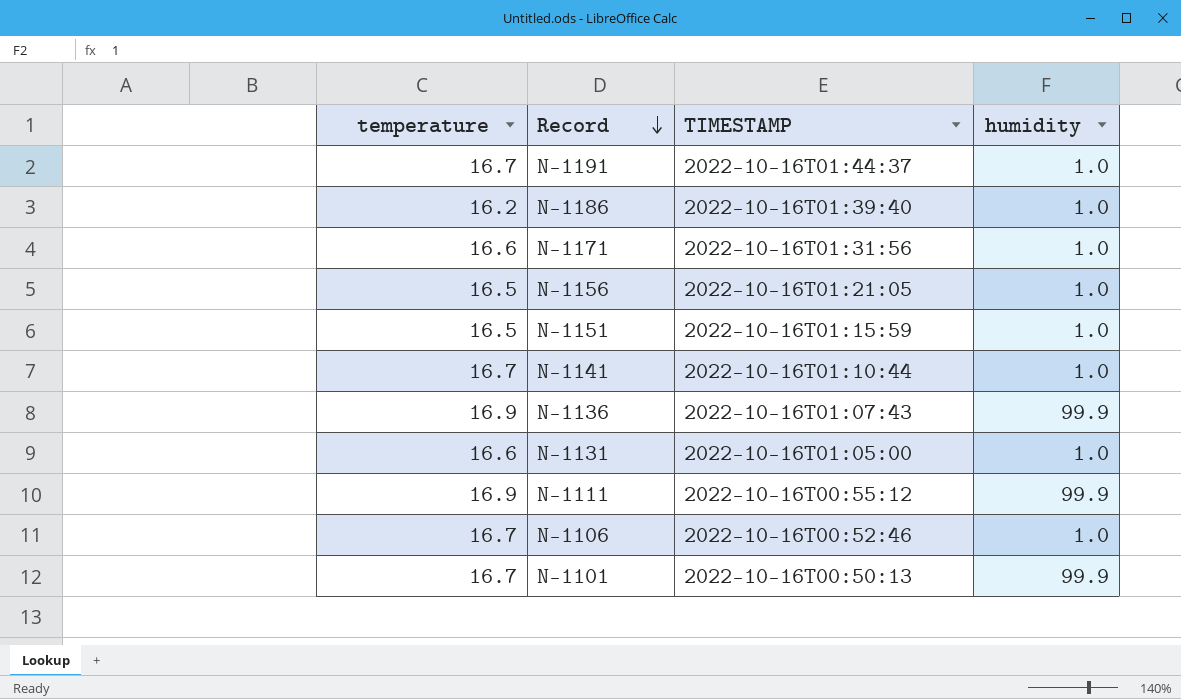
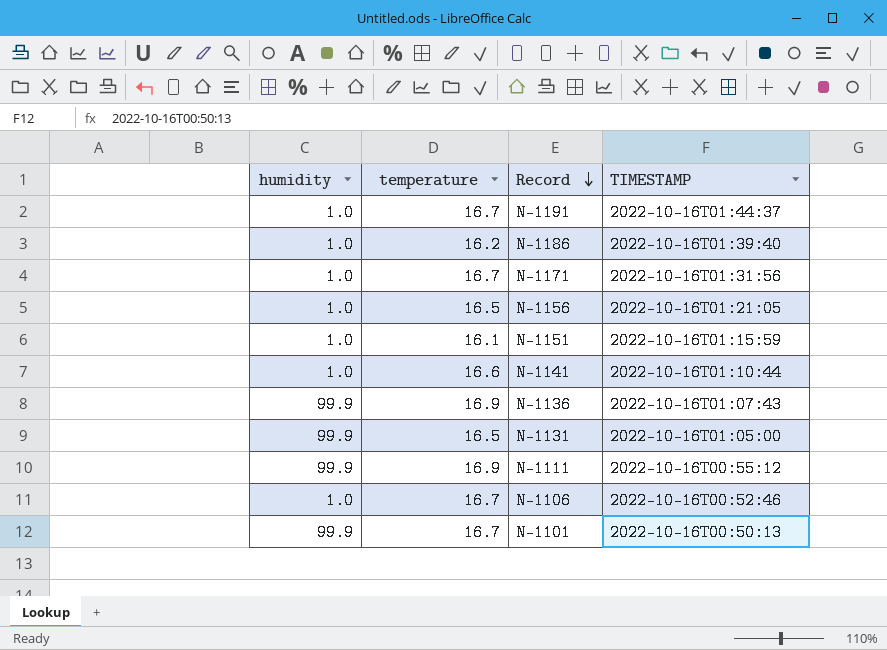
column humidity | position: 4 -> 1
N-1171 | temperature: 16.6 -> 16.7
N-1151 | temperature: 16.5 -> 16.1
N-1141 | temperature: 16.7 -> 16.6
N-1131 | humidity: 1.0 -> 99.9
N-1131 | temperature: 16.6 -> 16.5

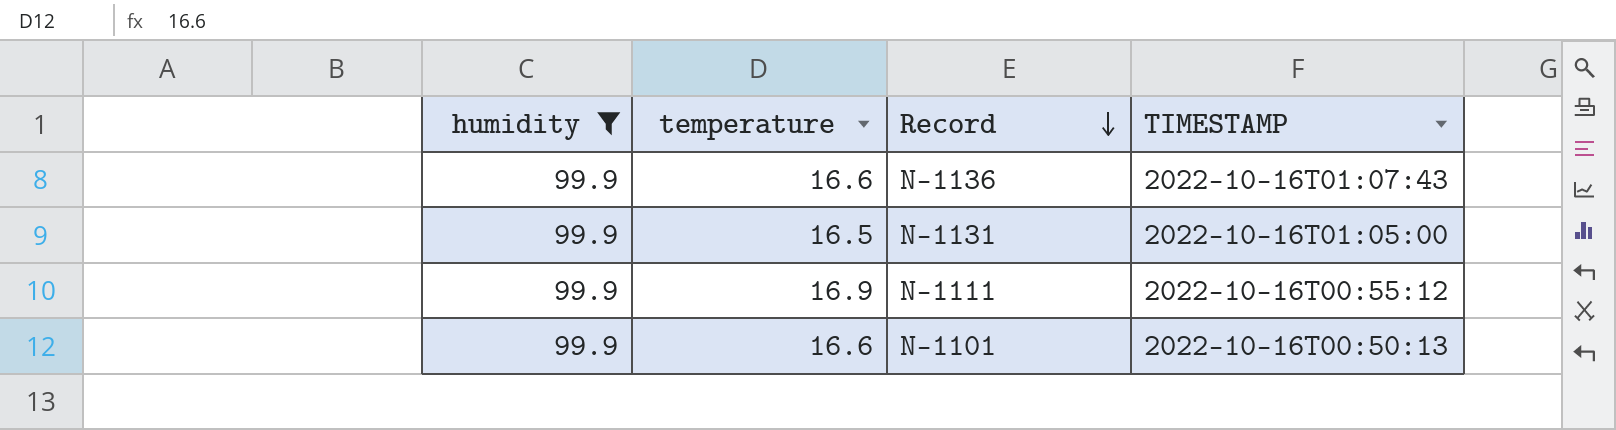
filter: none -> humidity = 99.9
N-1136 | temperature: 16.9 -> 16.6
N-1101 | temperature: 16.7 -> 16.6

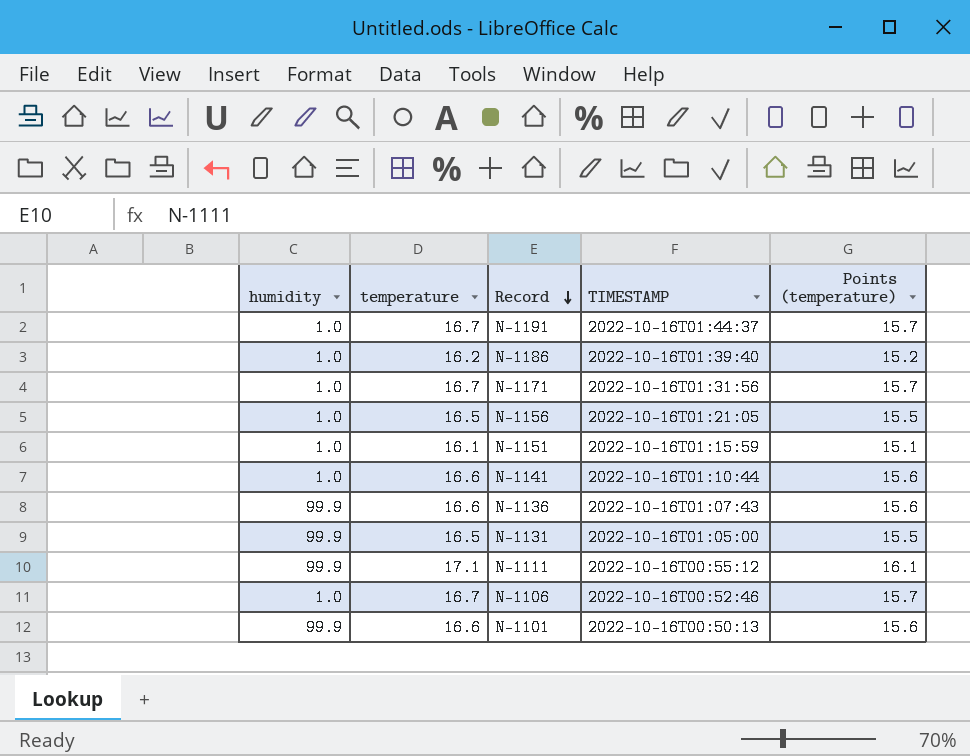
filter: humidity = 99.9 -> none
column Points (temperature) | formula: none -> [temperature] - 1
N-1111 | temperature: 16.9 -> 17.1

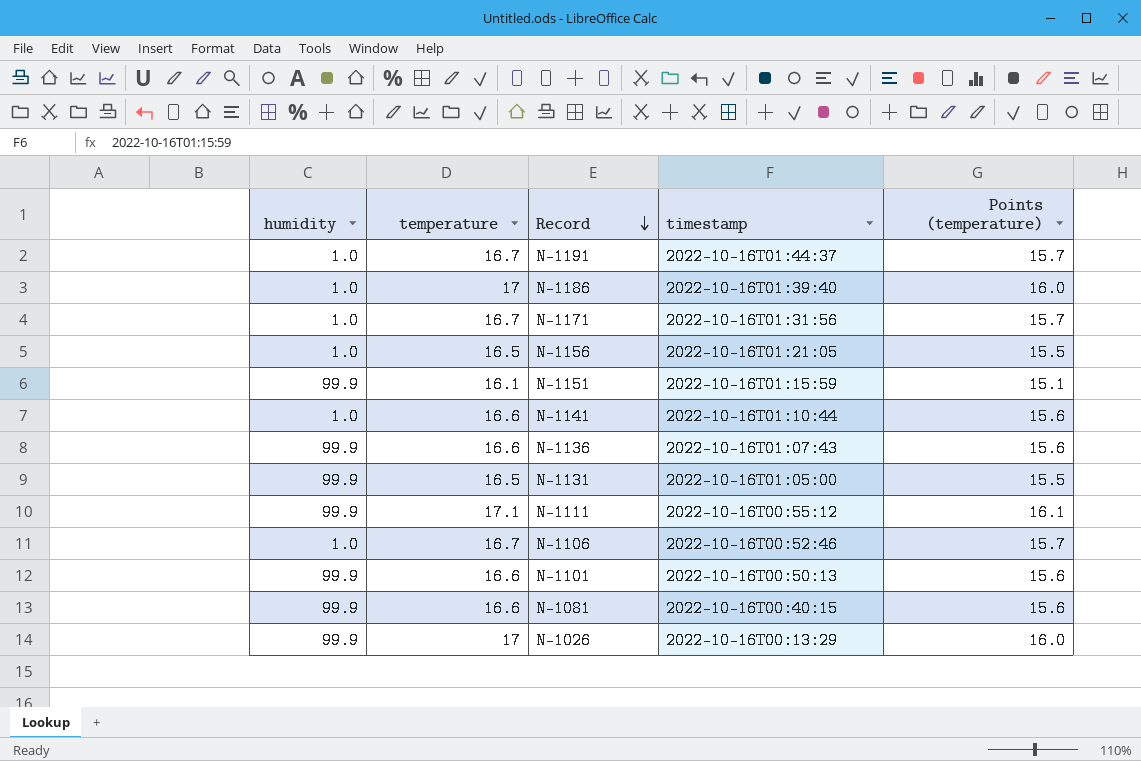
column name: TIMESTAMP -> timestamp
N-1186 | temperature: 16.2 -> 17
N-1186 | Points (temperature): 15.2 -> 16.0
N-1151 | humidity: 1.0 -> 99.9
row N-1081: none -> 99.9 | 16.6 | 2022-10-16T00:40:15 | 15.6
row N-1026: none -> 99.9 | 17 | 2022-10-16T00:13:29 | 16.0

